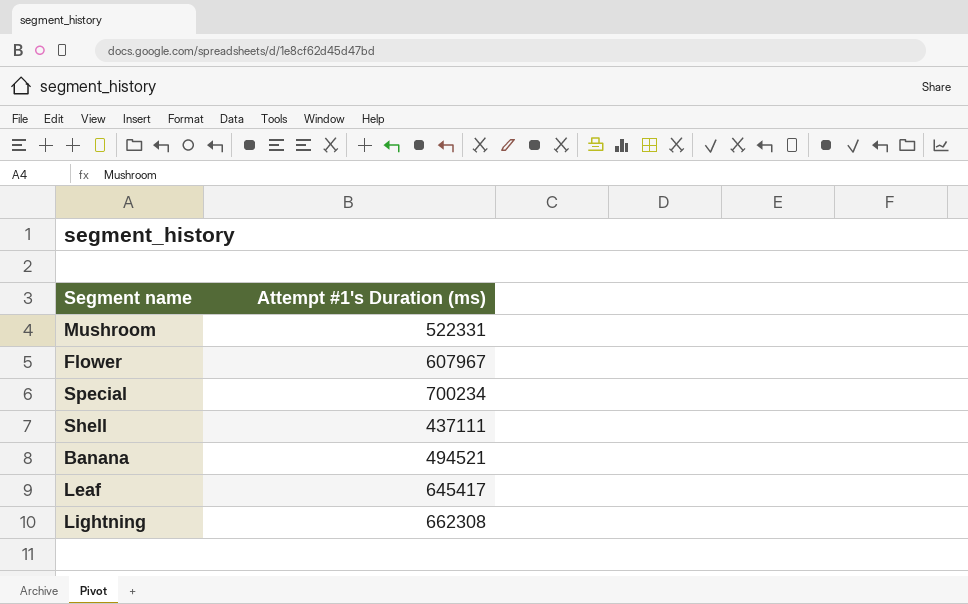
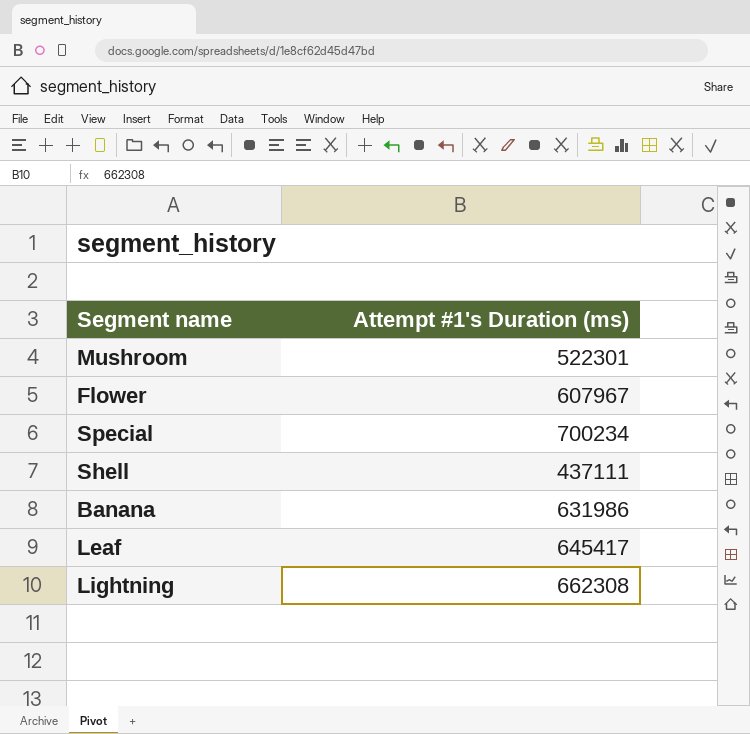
Mushroom | Attempt #1's Duration (ms): 522331 -> 522301
Banana | Attempt #1's Duration (ms): 494521 -> 631986

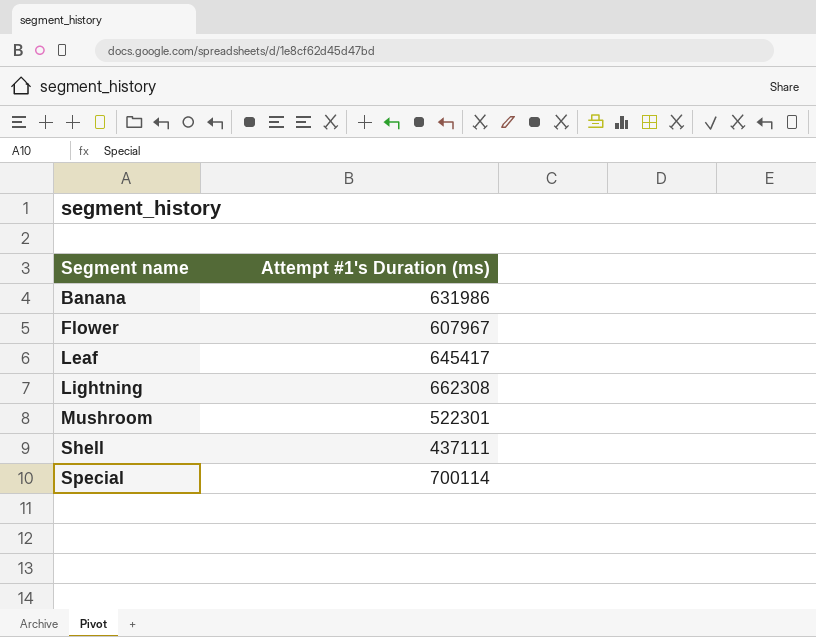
row order: none -> Segment name ascending
Special | Attempt #1's Duration (ms): 700234 -> 700114

